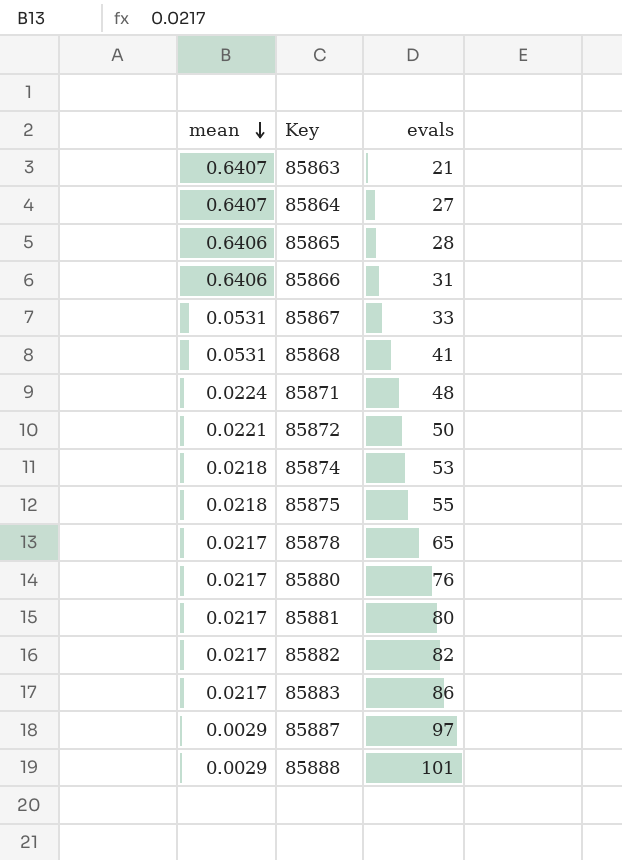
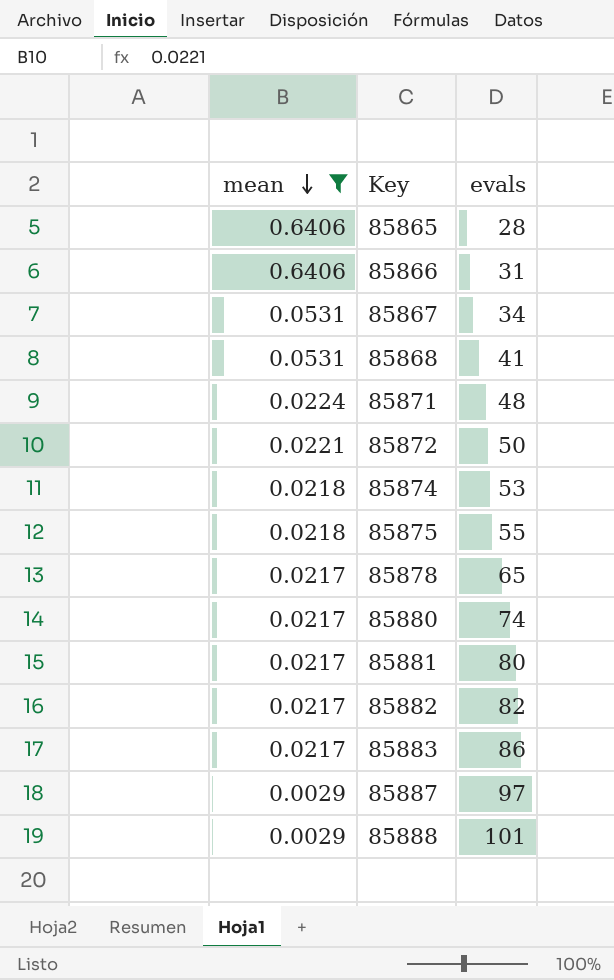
filter: none -> mean != 0.6407
85867 | evals: 33 -> 34
85880 | evals: 76 -> 74

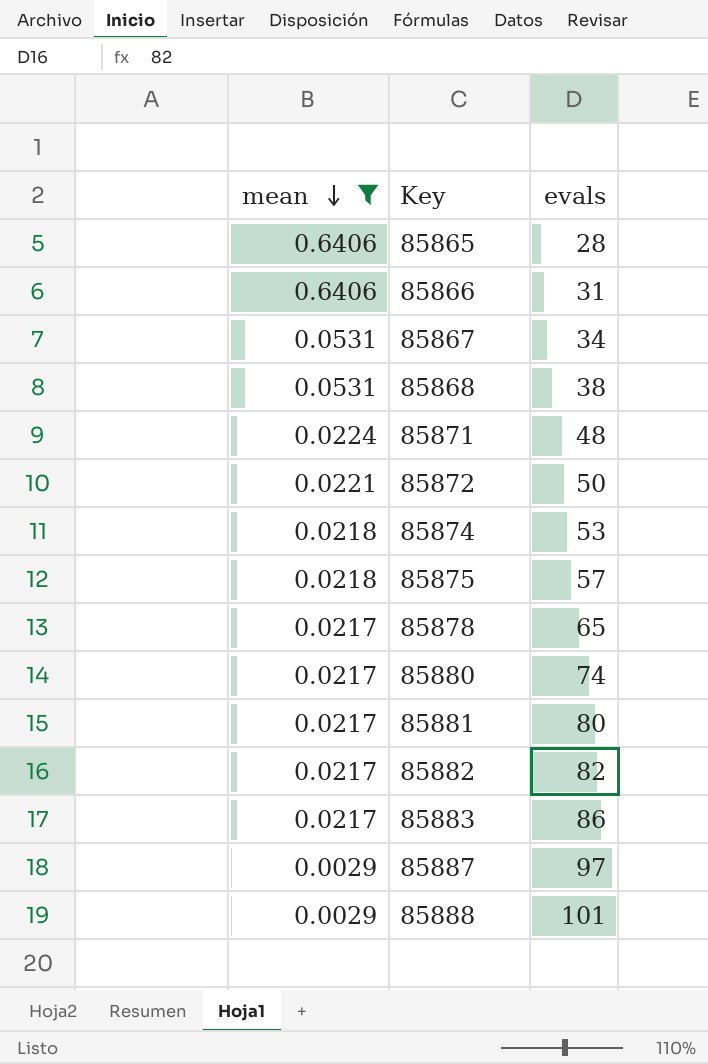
85868 | evals: 41 -> 38
85875 | evals: 55 -> 57

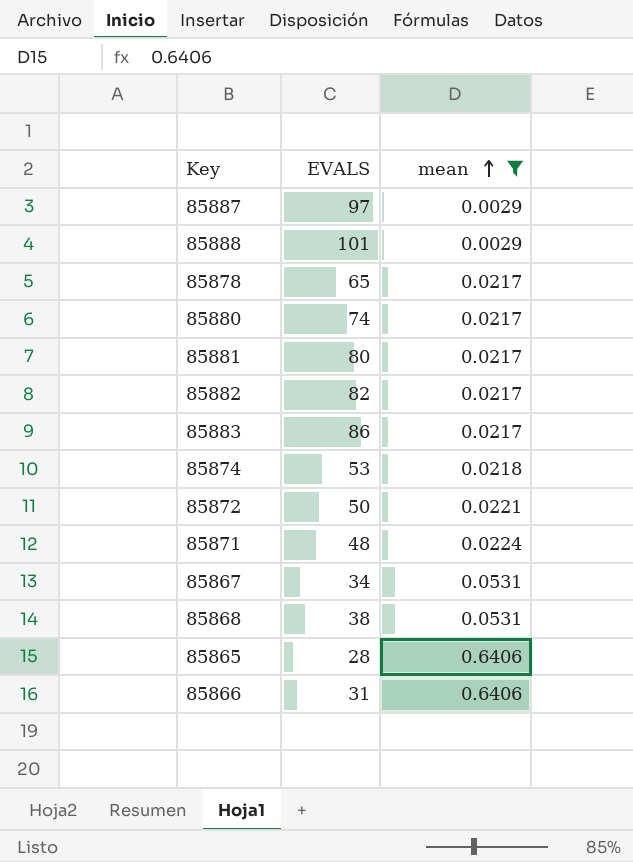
row order: mean descending -> mean ascending
column name: evals -> EVALS
column mean | position: 1 -> 3
row 85875: 0.0218 | 57 -> none

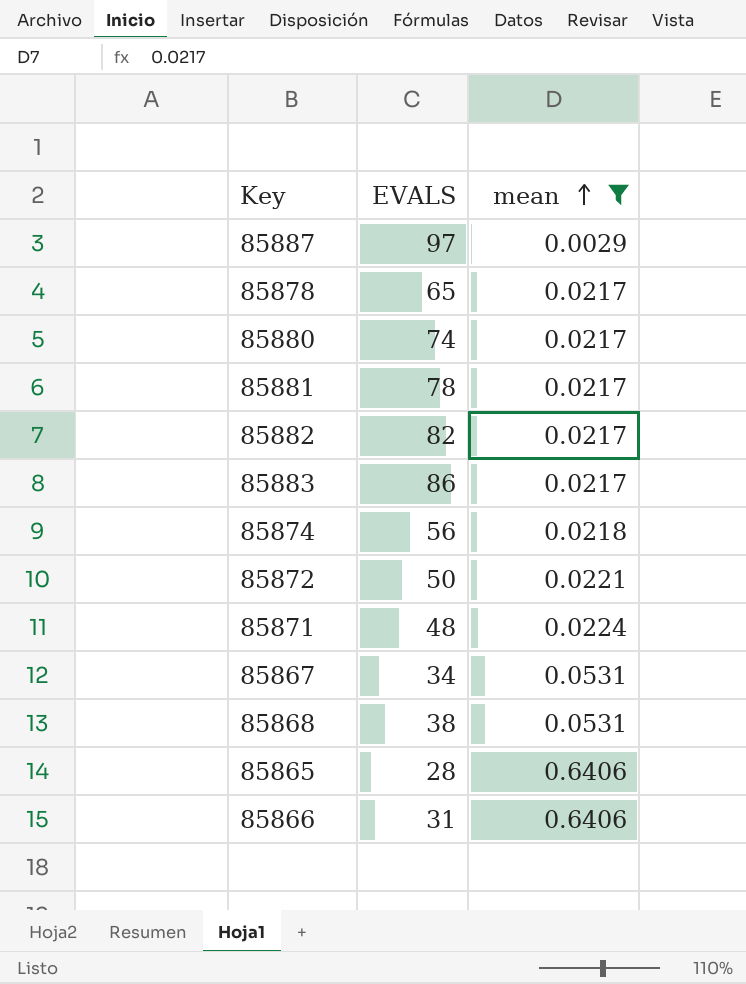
row 85888: 101 | 0.0029 -> none
85881 | EVALS: 80 -> 78
85874 | EVALS: 53 -> 56

